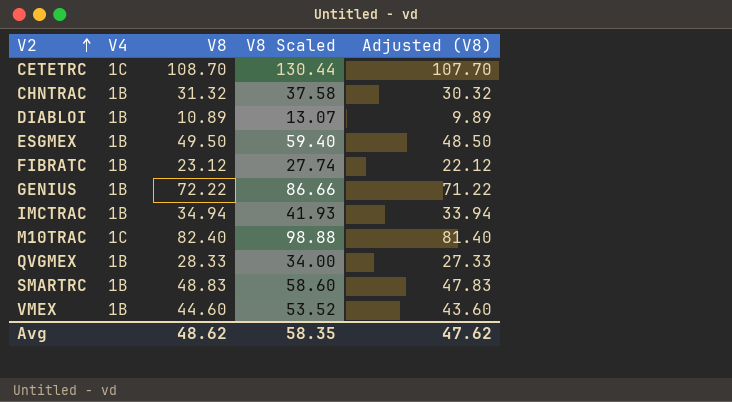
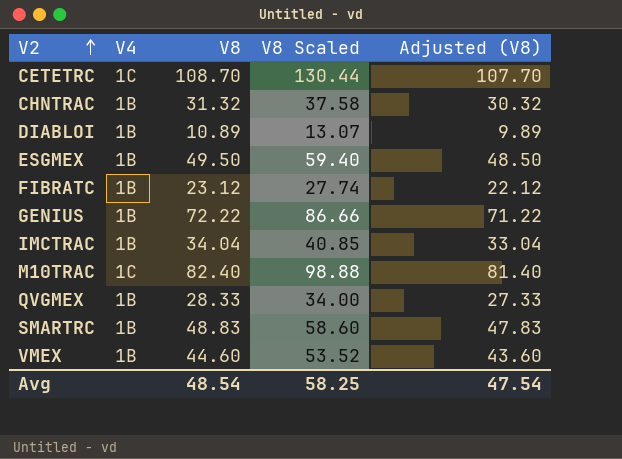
IMCTRAC | V8: 34.94 -> 34.04
IMCTRAC | V8 Scaled: 41.93 -> 40.85
IMCTRAC | Adjusted (V8): 33.94 -> 33.04
Avg | V8: 48.62 -> 48.54
Avg | V8 Scaled: 58.35 -> 58.25
Avg | Adjusted (V8): 47.62 -> 47.54

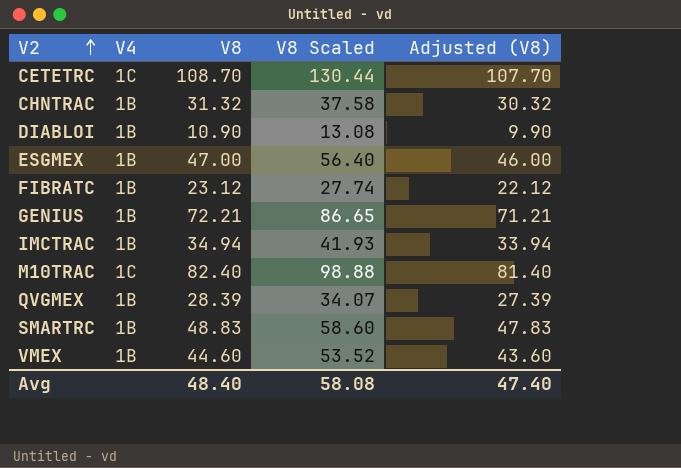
DIABLOI | V8: 10.89 -> 10.90
DIABLOI | V8 Scaled: 13.07 -> 13.08
DIABLOI | Adjusted (V8): 9.89 -> 9.90
ESGMEX | V8: 49.50 -> 47.00
ESGMEX | V8 Scaled: 59.40 -> 56.40
ESGMEX | Adjusted (V8): 48.50 -> 46.00
GENIUS | V8: 72.22 -> 72.21
GENIUS | V8 Scaled: 86.66 -> 86.65
GENIUS | Adjusted (V8): 71.22 -> 71.21
IMCTRAC | V8: 34.04 -> 34.94
IMCTRAC | V8 Scaled: 40.85 -> 41.93
IMCTRAC | Adjusted (V8): 33.04 -> 33.94
QVGMEX | V8: 28.33 -> 28.39
QVGMEX | V8 Scaled: 34.00 -> 34.07
QVGMEX | Adjusted (V8): 27.33 -> 27.39
Avg | V8: 48.54 -> 48.40
Avg | V8 Scaled: 58.25 -> 58.08
Avg | Adjusted (V8): 47.54 -> 47.40

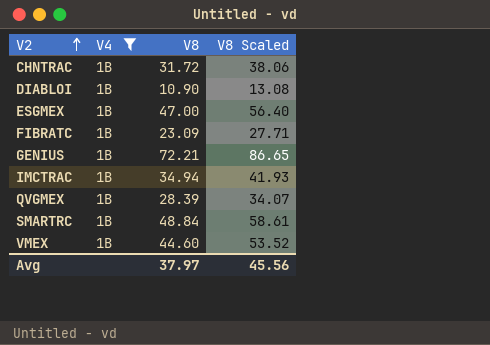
filter: none -> V4 = 1B
column Adjusted (V8) | formula: [V8] - 1 -> none
CHNTRAC | V8: 31.32 -> 31.72
CHNTRAC | V8 Scaled: 37.58 -> 38.06
FIBRATC | V8: 23.12 -> 23.09
FIBRATC | V8 Scaled: 27.74 -> 27.71
SMARTRC | V8: 48.83 -> 48.84
SMARTRC | V8 Scaled: 58.60 -> 58.61
Avg | V8: 48.40 -> 37.97
Avg | V8 Scaled: 58.08 -> 45.56

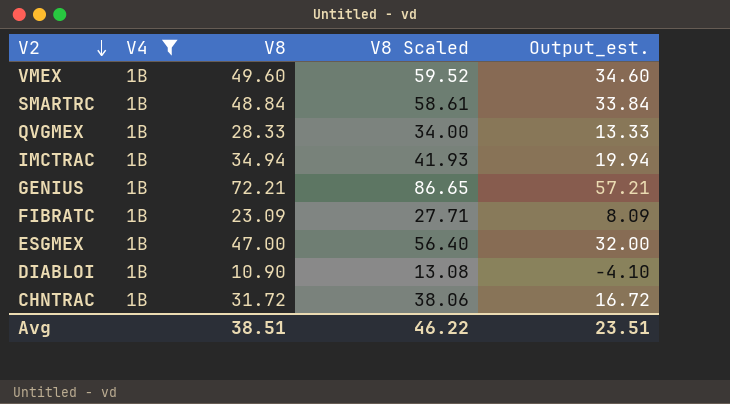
row order: V2 ascending -> V2 descending
column Output_est. | formula: none -> [V8] - 15
VMEX | V8: 44.60 -> 49.60
VMEX | V8 Scaled: 53.52 -> 59.52
QVGMEX | V8: 28.39 -> 28.33
QVGMEX | V8 Scaled: 34.07 -> 34.00
Avg | V8: 37.97 -> 38.51
Avg | V8 Scaled: 45.56 -> 46.22

